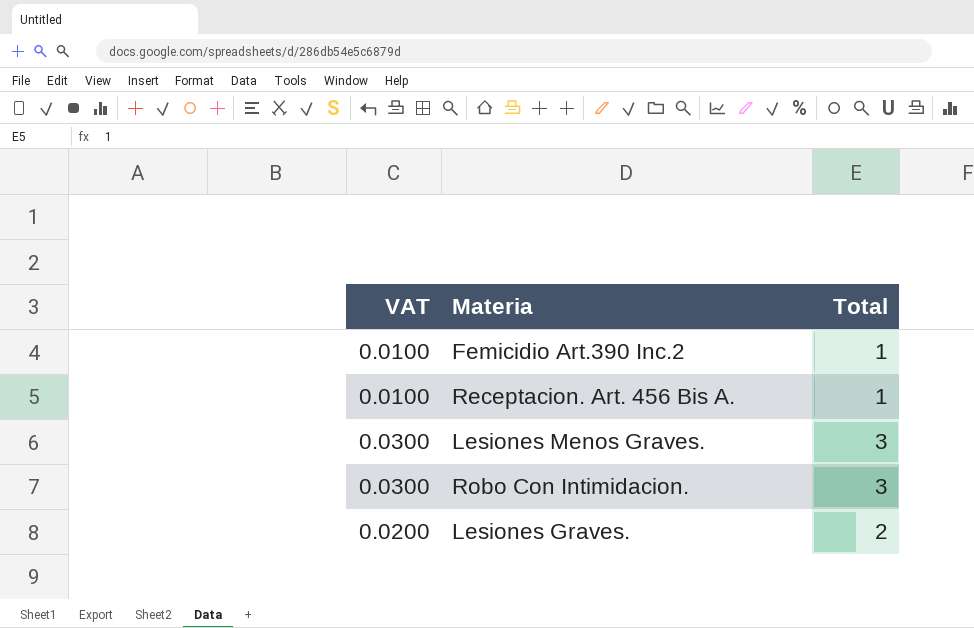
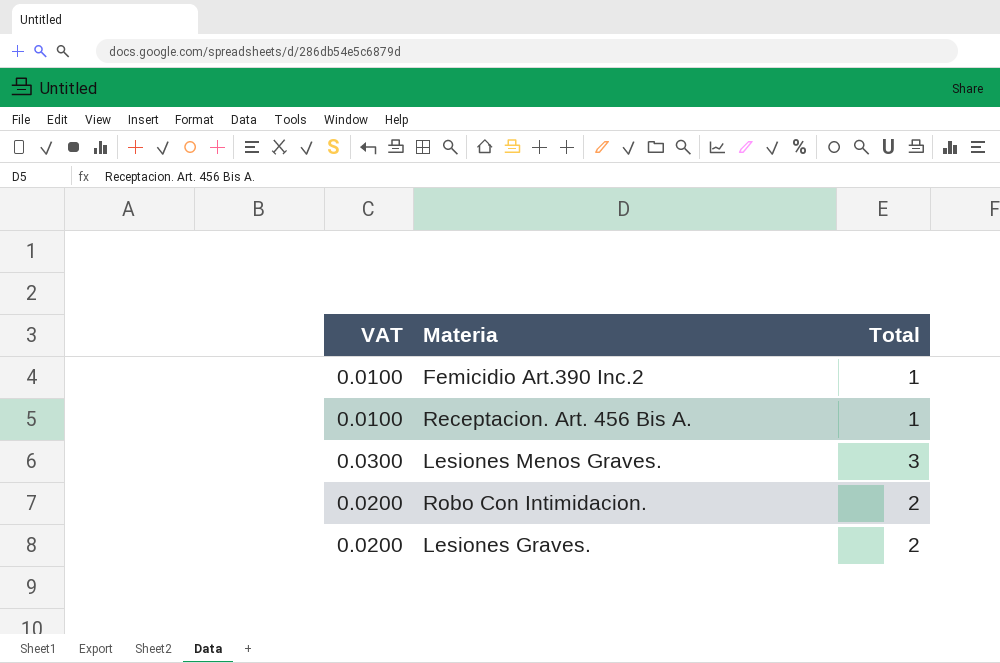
Robo Con Intimidacion. | VAT: 0.0300 -> 0.0200
Robo Con Intimidacion. | Total: 3 -> 2

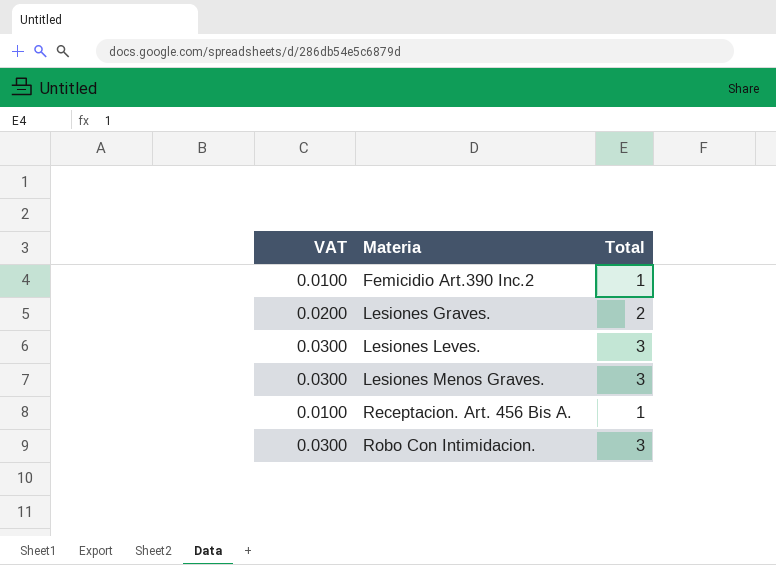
row order: none -> Materia ascending
row Lesiones Leves.: none -> 0.0300 | 3
Robo Con Intimidacion. | VAT: 0.0200 -> 0.0300
Robo Con Intimidacion. | Total: 2 -> 3

